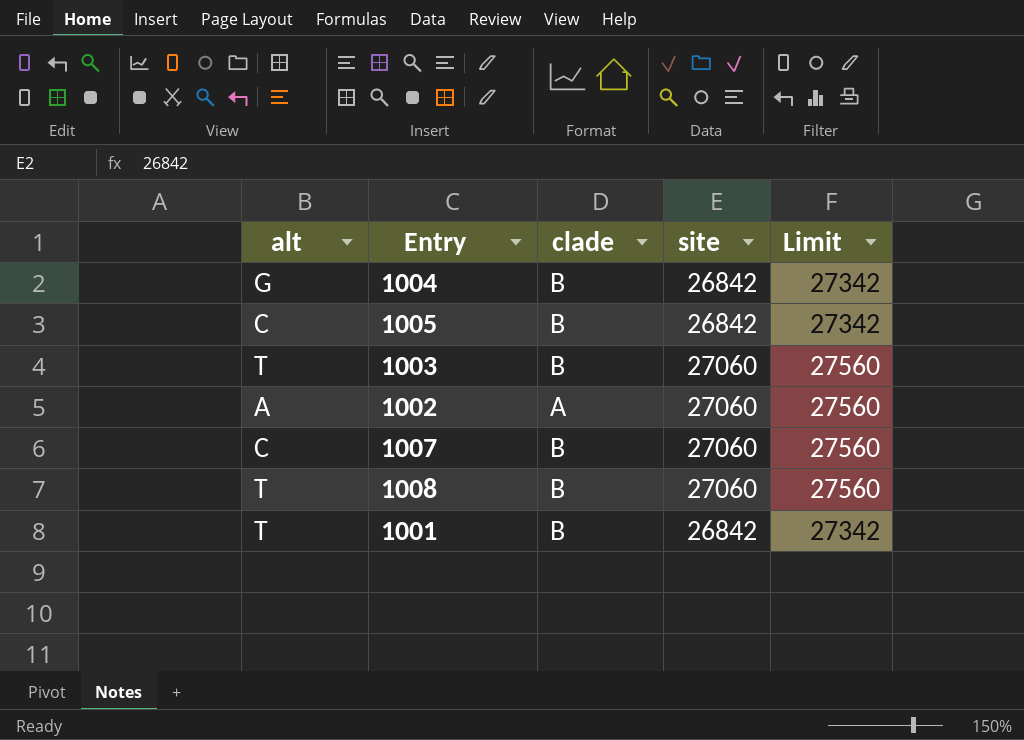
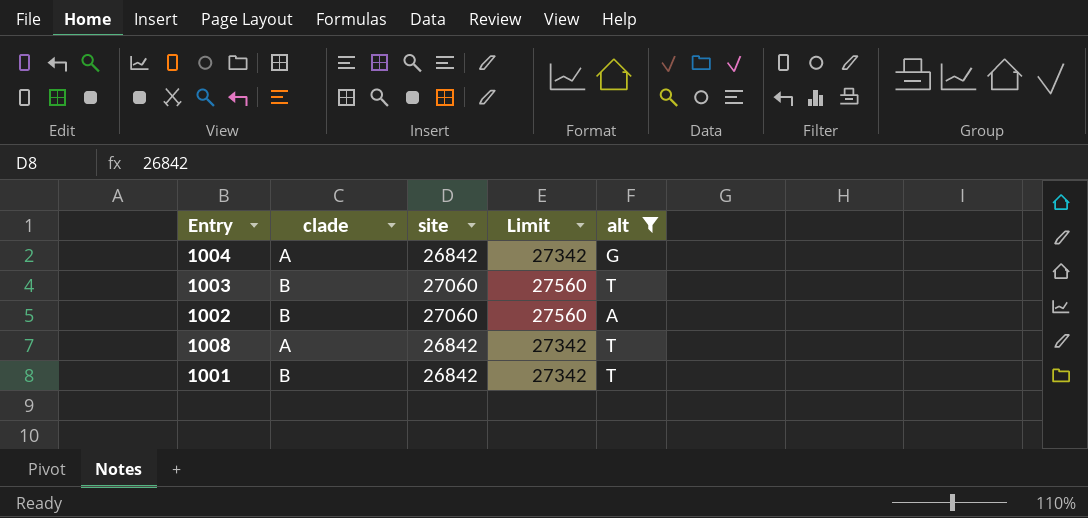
filter: none -> alt != C
column alt | position: 1 -> 5
1004 | clade: B -> A
1002 | clade: A -> B
1008 | clade: B -> A
1008 | site: 27060 -> 26842
1008 | Limit: 27560 -> 27342

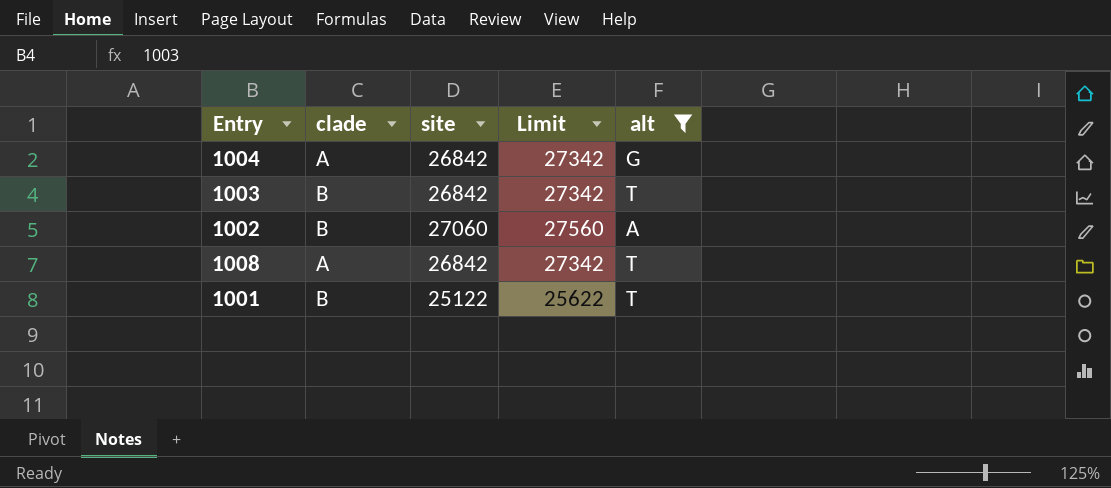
1003 | site: 27060 -> 26842
1003 | Limit: 27560 -> 27342
1001 | site: 26842 -> 25122
1001 | Limit: 27342 -> 25622

